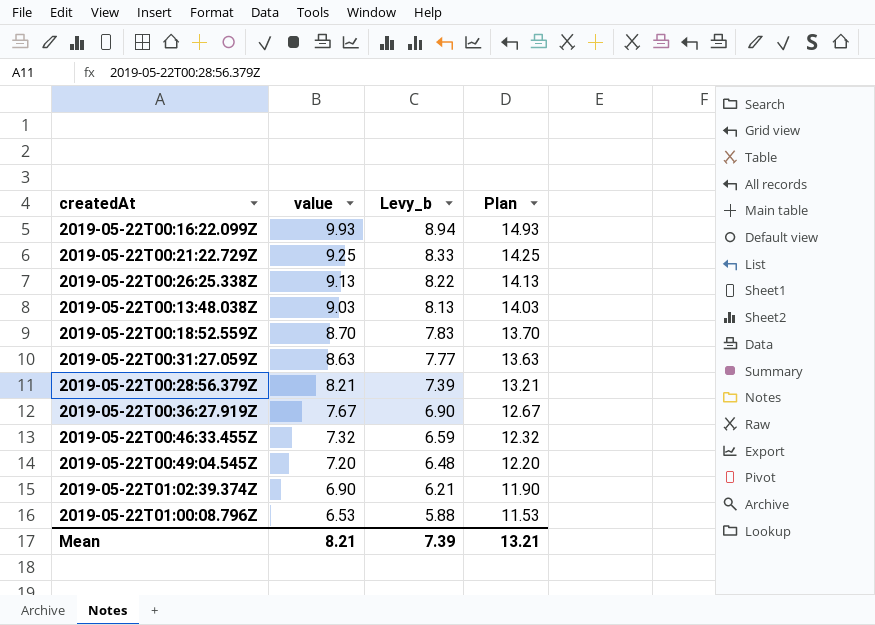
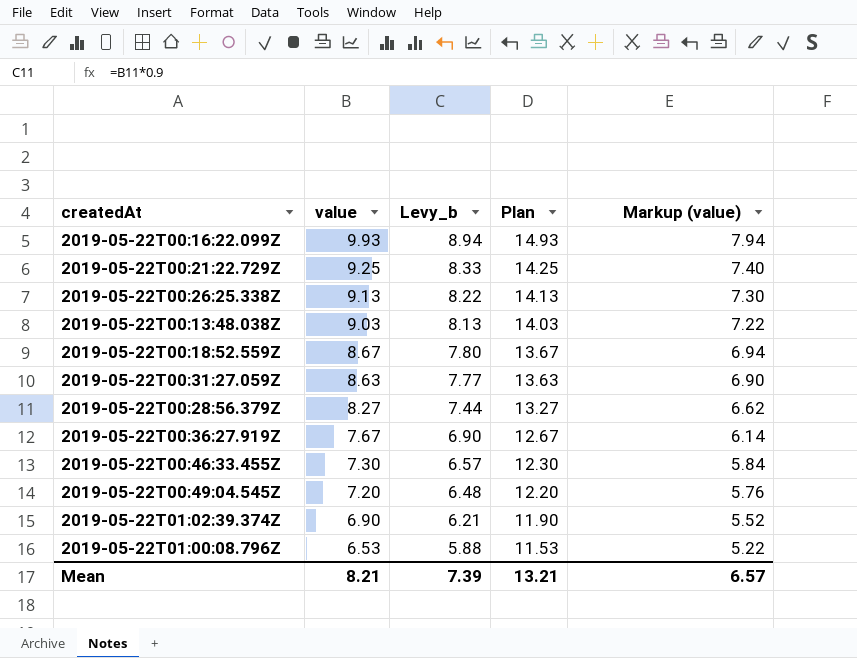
column Markup (value) | formula: none -> [value] * 0.8
2019-05-22T00:18:52.559Z | value: 8.70 -> 8.67
2019-05-22T00:18:52.559Z | Levy_b: 7.83 -> 7.80
2019-05-22T00:18:52.559Z | Plan: 13.70 -> 13.67
2019-05-22T00:28:56.379Z | value: 8.21 -> 8.27
2019-05-22T00:28:56.379Z | Levy_b: 7.39 -> 7.44
2019-05-22T00:28:56.379Z | Plan: 13.21 -> 13.27
2019-05-22T00:46:33.455Z | value: 7.32 -> 7.30
2019-05-22T00:46:33.455Z | Levy_b: 6.59 -> 6.57
2019-05-22T00:46:33.455Z | Plan: 12.32 -> 12.30

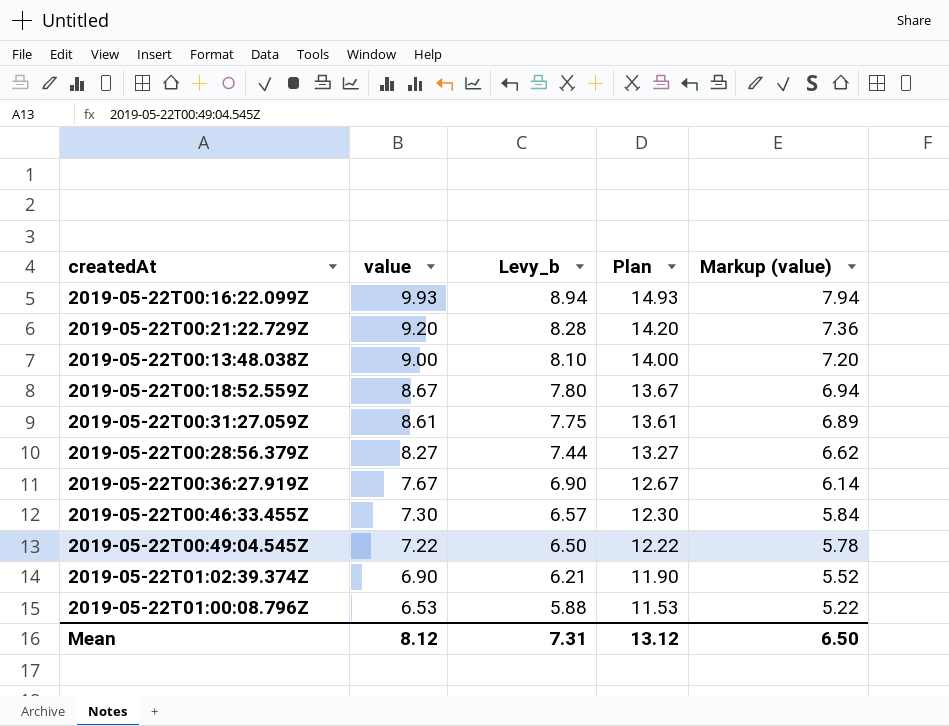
row 2019-05-22T00:26:25.338Z: 9.13 | 8.22 | 14.13 | 7.30 -> none
2019-05-22T00:21:22.729Z | value: 9.25 -> 9.20
2019-05-22T00:21:22.729Z | Levy_b: 8.33 -> 8.28
2019-05-22T00:21:22.729Z | Plan: 14.25 -> 14.20
2019-05-22T00:21:22.729Z | Markup (value): 7.40 -> 7.36
2019-05-22T00:13:48.038Z | value: 9.03 -> 9.00
2019-05-22T00:13:48.038Z | Levy_b: 8.13 -> 8.10
2019-05-22T00:13:48.038Z | Plan: 14.03 -> 14.00
2019-05-22T00:13:48.038Z | Markup (value): 7.22 -> 7.20
2019-05-22T00:31:27.059Z | value: 8.63 -> 8.61
2019-05-22T00:31:27.059Z | Levy_b: 7.77 -> 7.75
2019-05-22T00:31:27.059Z | Plan: 13.63 -> 13.61
2019-05-22T00:31:27.059Z | Markup (value): 6.90 -> 6.89
2019-05-22T00:49:04.545Z | value: 7.20 -> 7.22
2019-05-22T00:49:04.545Z | Levy_b: 6.48 -> 6.50
2019-05-22T00:49:04.545Z | Plan: 12.20 -> 12.22
2019-05-22T00:49:04.545Z | Markup (value): 5.76 -> 5.78
Mean | value: 8.21 -> 8.12
Mean | Levy_b: 7.39 -> 7.31
Mean | Plan: 13.21 -> 13.12
Mean | Markup (value): 6.57 -> 6.50

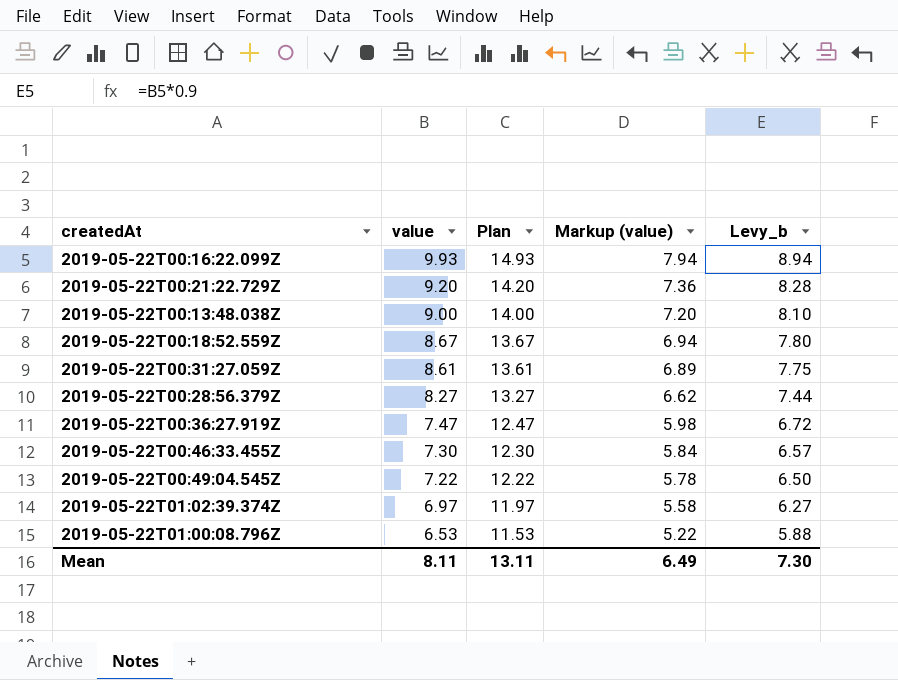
column Levy_b | position: 3 -> 5
2019-05-22T00:36:27.919Z | value: 7.67 -> 7.47
2019-05-22T00:36:27.919Z | Plan: 12.67 -> 12.47
2019-05-22T00:36:27.919Z | Markup (value): 6.14 -> 5.98
2019-05-22T00:36:27.919Z | Levy_b: 6.90 -> 6.72
2019-05-22T01:02:39.374Z | value: 6.90 -> 6.97
2019-05-22T01:02:39.374Z | Plan: 11.90 -> 11.97
2019-05-22T01:02:39.374Z | Markup (value): 5.52 -> 5.58
2019-05-22T01:02:39.374Z | Levy_b: 6.21 -> 6.27
Mean | value: 8.12 -> 8.11
Mean | Plan: 13.12 -> 13.11
Mean | Markup (value): 6.50 -> 6.49
Mean | Levy_b: 7.31 -> 7.30

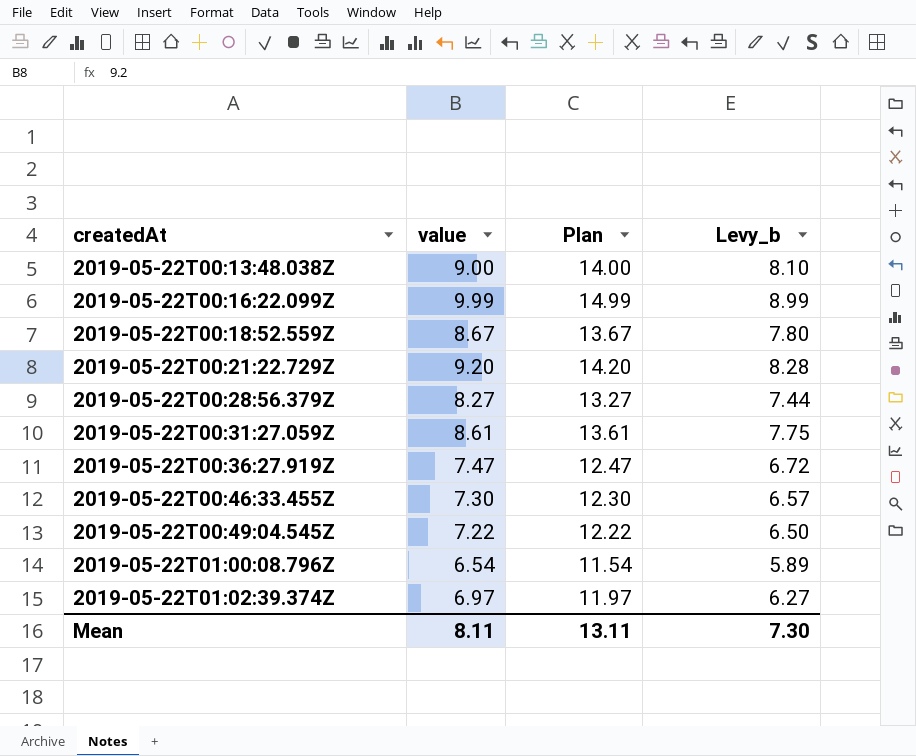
row order: value descending -> createdAt ascending
column Markup (value) | formula: [value] * 0.8 -> none
2019-05-22T00:16:22.099Z | value: 9.93 -> 9.99
2019-05-22T00:16:22.099Z | Plan: 14.93 -> 14.99
2019-05-22T00:16:22.099Z | Levy_b: 8.94 -> 8.99
2019-05-22T01:00:08.796Z | value: 6.53 -> 6.54
2019-05-22T01:00:08.796Z | Plan: 11.53 -> 11.54
2019-05-22T01:00:08.796Z | Levy_b: 5.88 -> 5.89

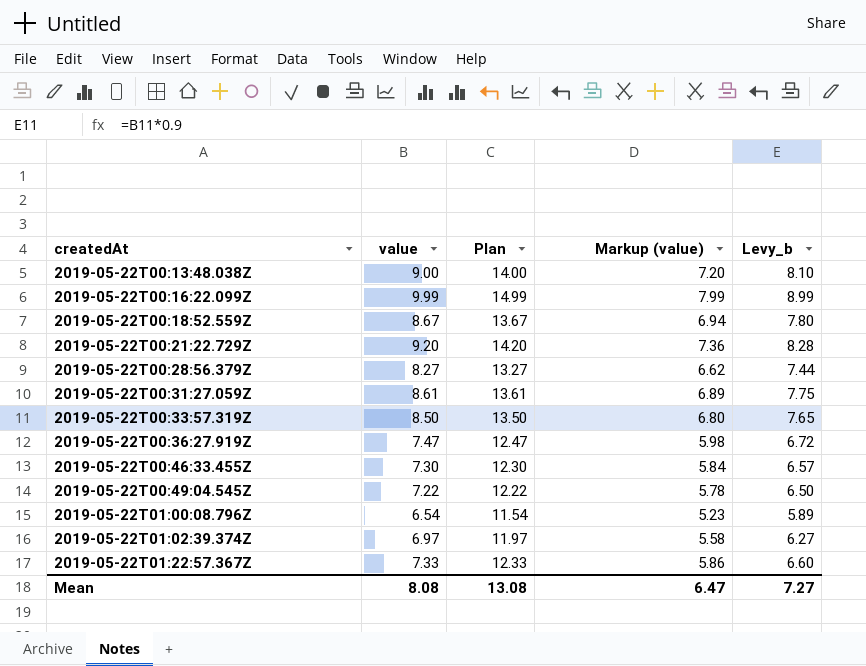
column Markup (value) | formula: none -> [value] * 0.8
row 2019-05-22T00:33:57.319Z: none -> 8.50 | 13.50 | 6.80 | 7.65
row 2019-05-22T01:22:57.367Z: none -> 7.33 | 12.33 | 5.86 | 6.60
Mean | value: 8.11 -> 8.08
Mean | Plan: 13.11 -> 13.08
Mean | Levy_b: 7.30 -> 7.27

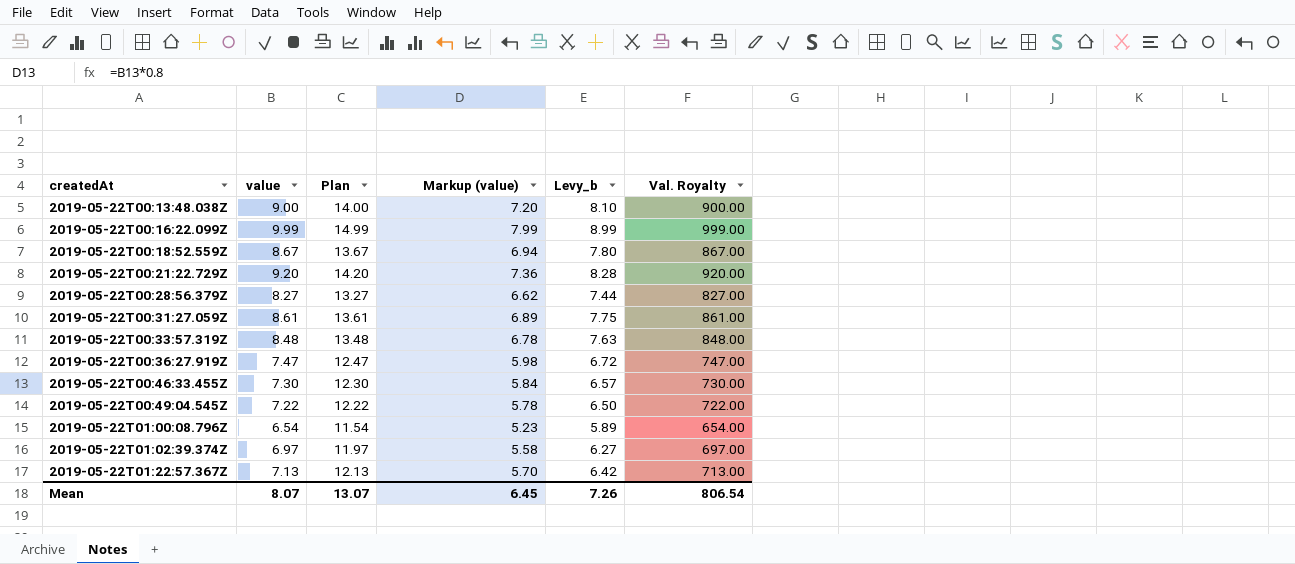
column Val. Royalty | formula: none -> [value] * 100
2019-05-22T00:33:57.319Z | value: 8.50 -> 8.48
2019-05-22T00:33:57.319Z | Plan: 13.50 -> 13.48
2019-05-22T00:33:57.319Z | Markup (value): 6.80 -> 6.78
2019-05-22T00:33:57.319Z | Levy_b: 7.65 -> 7.63
2019-05-22T01:22:57.367Z | value: 7.33 -> 7.13
2019-05-22T01:22:57.367Z | Plan: 12.33 -> 12.13
2019-05-22T01:22:57.367Z | Markup (value): 5.86 -> 5.70
2019-05-22T01:22:57.367Z | Levy_b: 6.60 -> 6.42
Mean | value: 8.08 -> 8.07
Mean | Plan: 13.08 -> 13.07
Mean | Markup (value): 6.47 -> 6.45
Mean | Levy_b: 7.27 -> 7.26

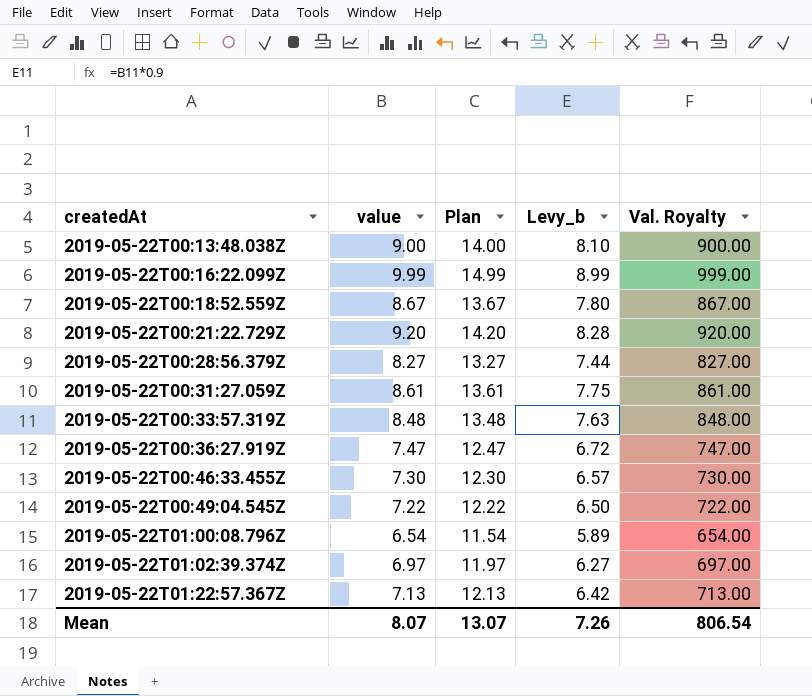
column Markup (value) | formula: [value] * 0.8 -> none

